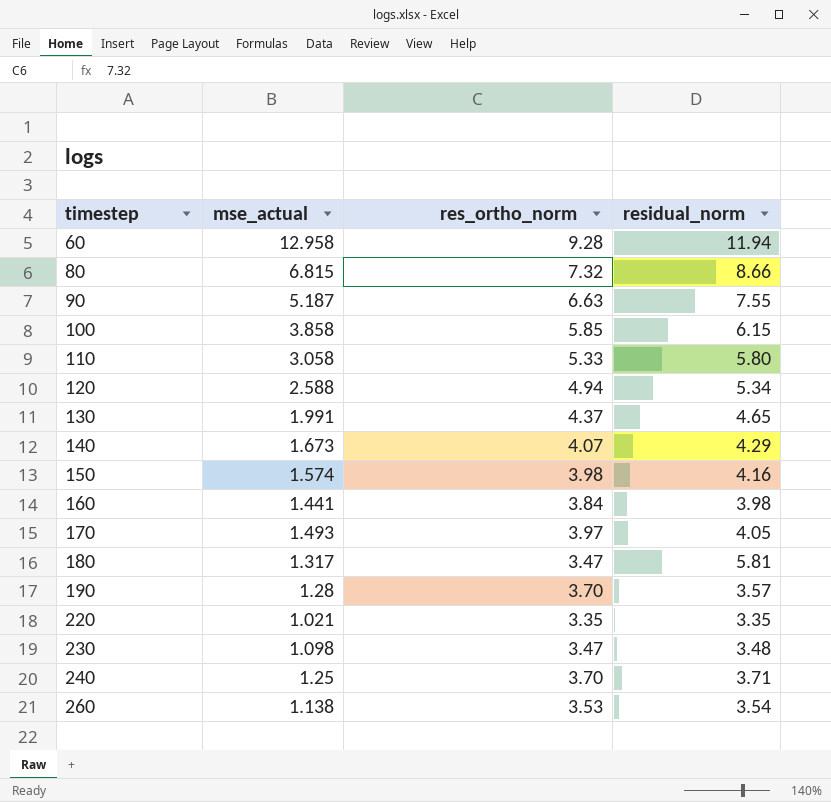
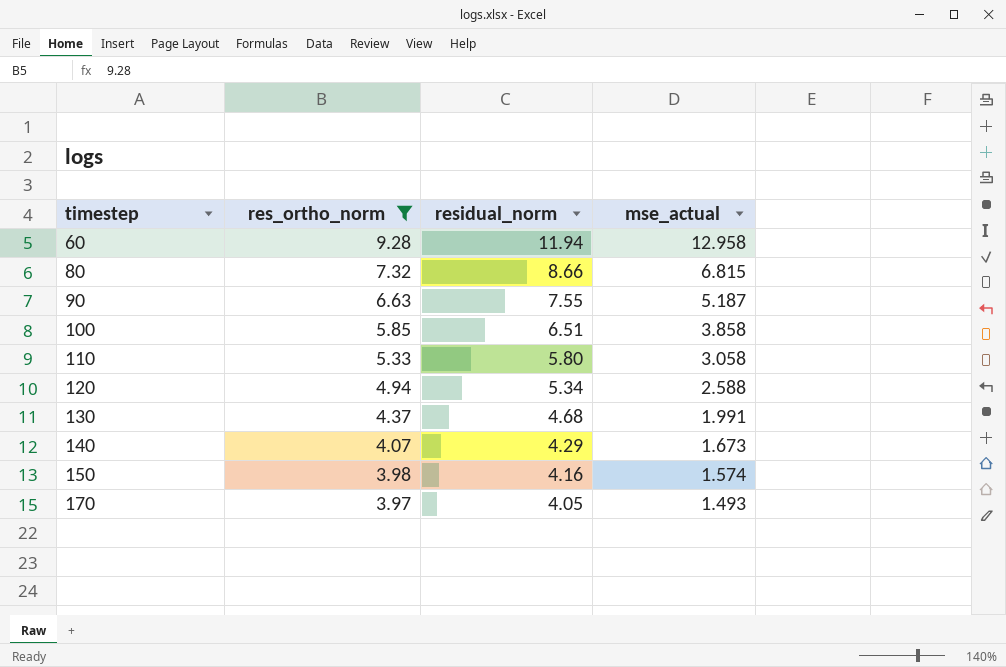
filter: none -> res_ortho_norm >= 3.97
column mse_actual | position: 2 -> 4
100 | residual_norm: 6.15 -> 6.51
130 | residual_norm: 4.65 -> 4.68

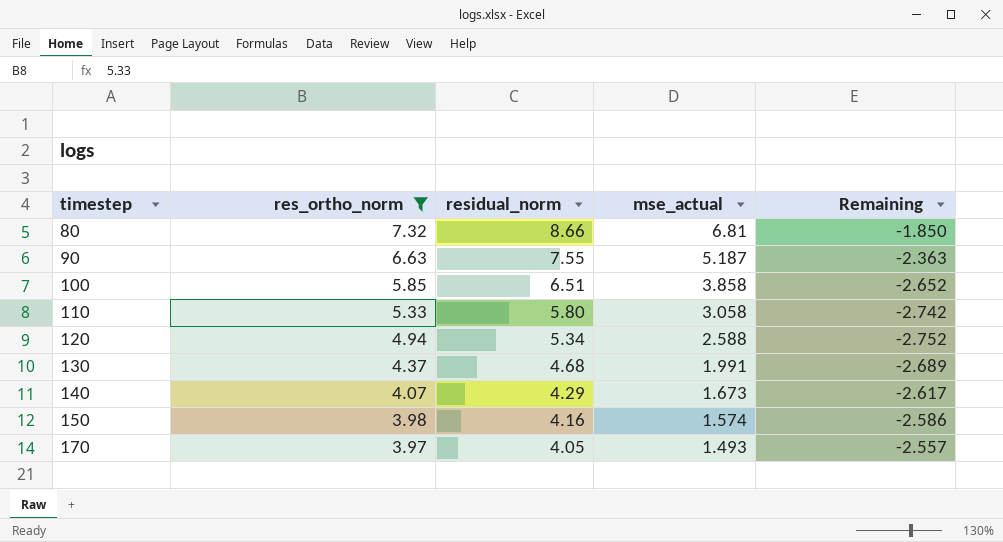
column Remaining | formula: none -> [mse_actual] - [residual_norm]
row 60: 9.28 | 11.94 | 12.958 -> none
80 | mse_actual: 6.815 -> 6.81

